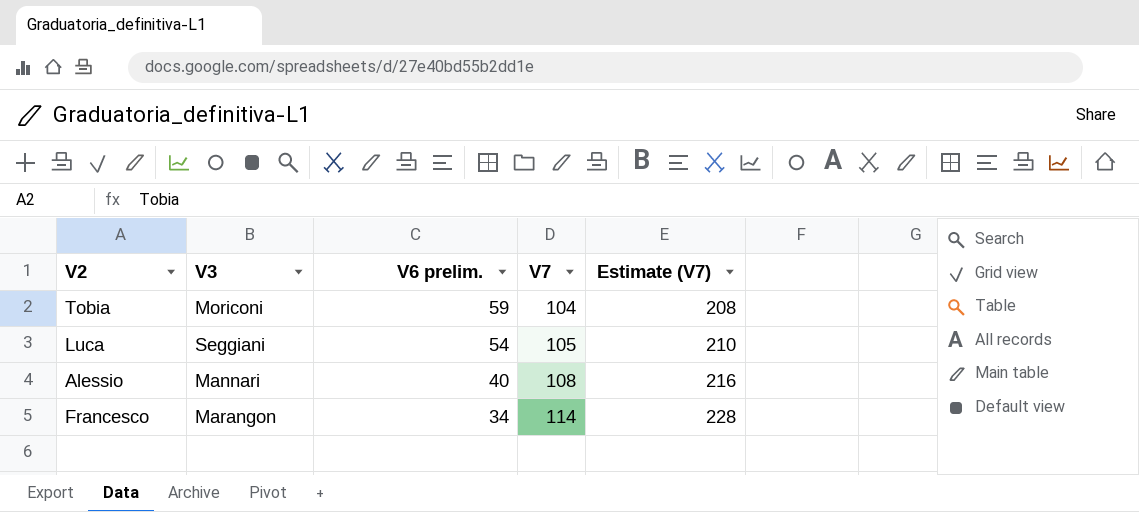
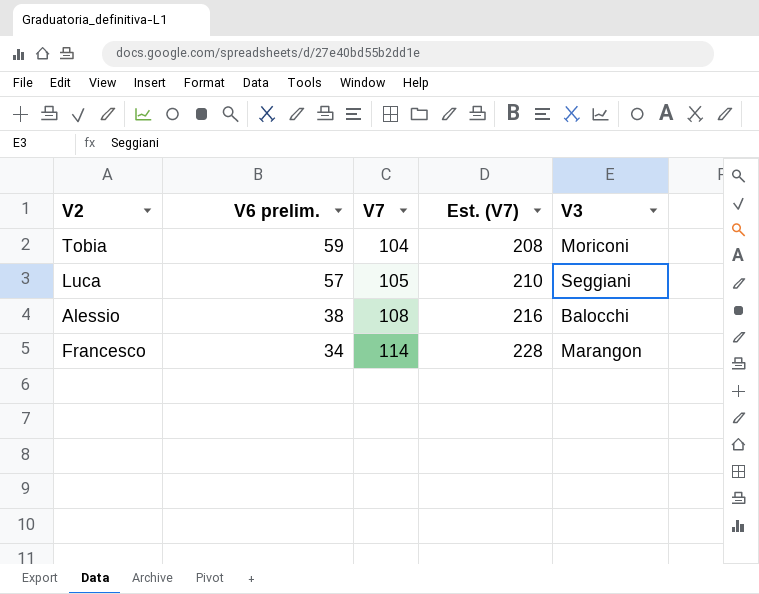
column name: Estimate (V7) -> Est. (V7)
column V3 | position: 2 -> 5
Luca | V6 prelim.: 54 -> 57
Alessio | V6 prelim.: 40 -> 38
Alessio | V3: Mannari -> Balocchi

